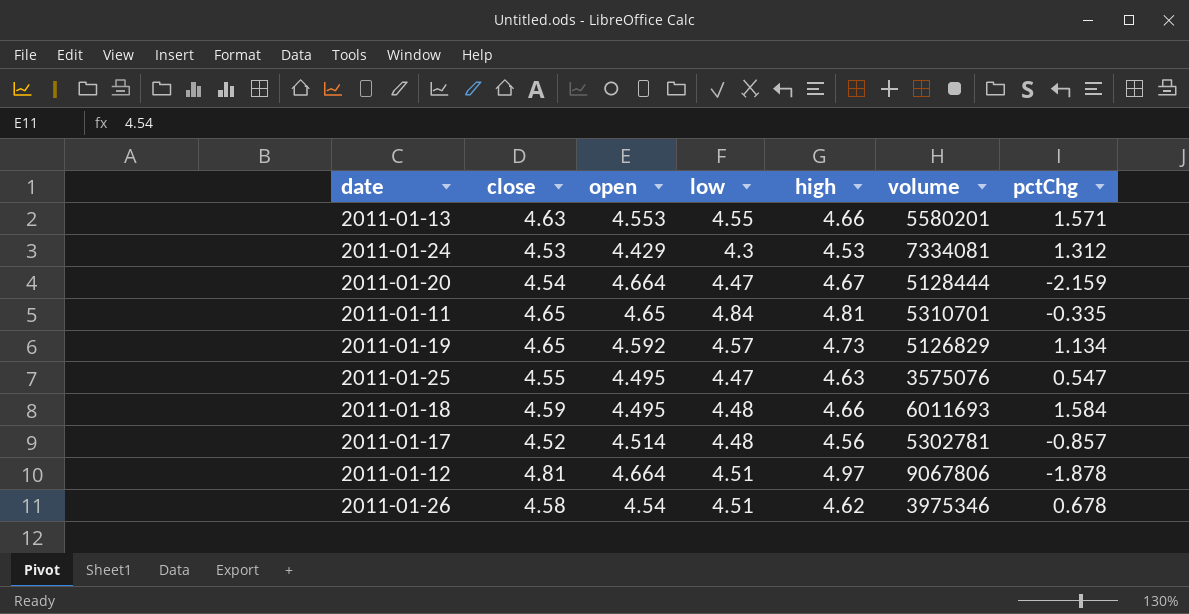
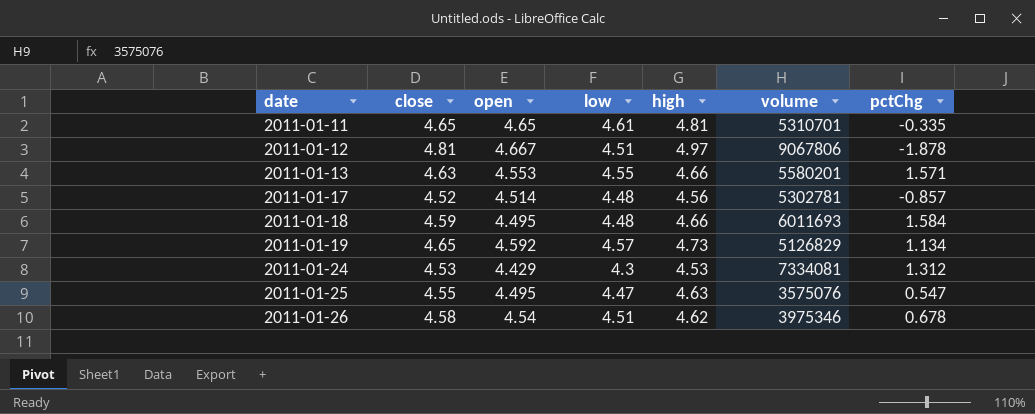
row order: none -> date ascending
row 2011-01-20: 4.54 | 4.664 | 4.47 | 4.67 | 5128444 | -2.159 -> none
2011-01-11 | low: 4.84 -> 4.61
2011-01-12 | open: 4.664 -> 4.667

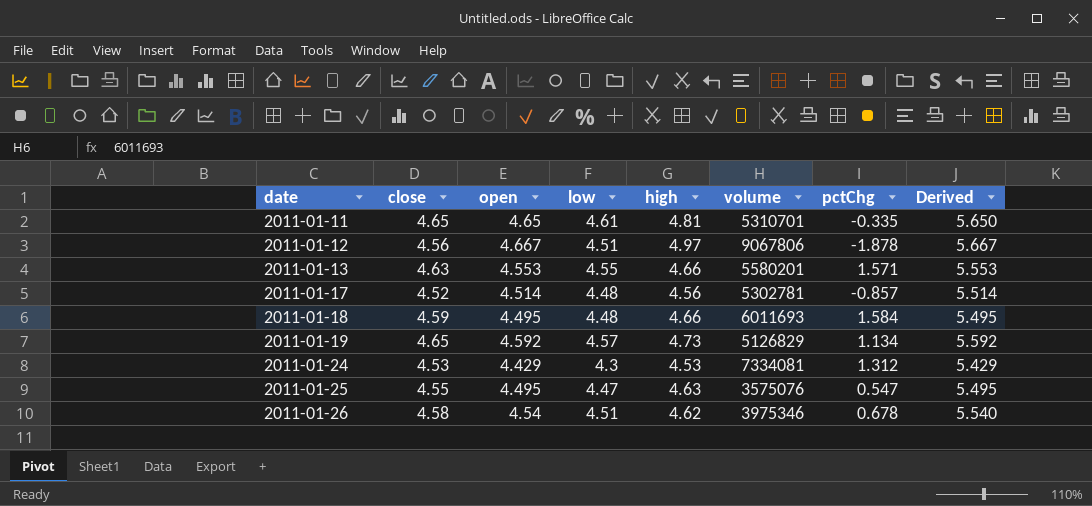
column Derived | formula: none -> [open] + 1
2011-01-12 | close: 4.81 -> 4.56

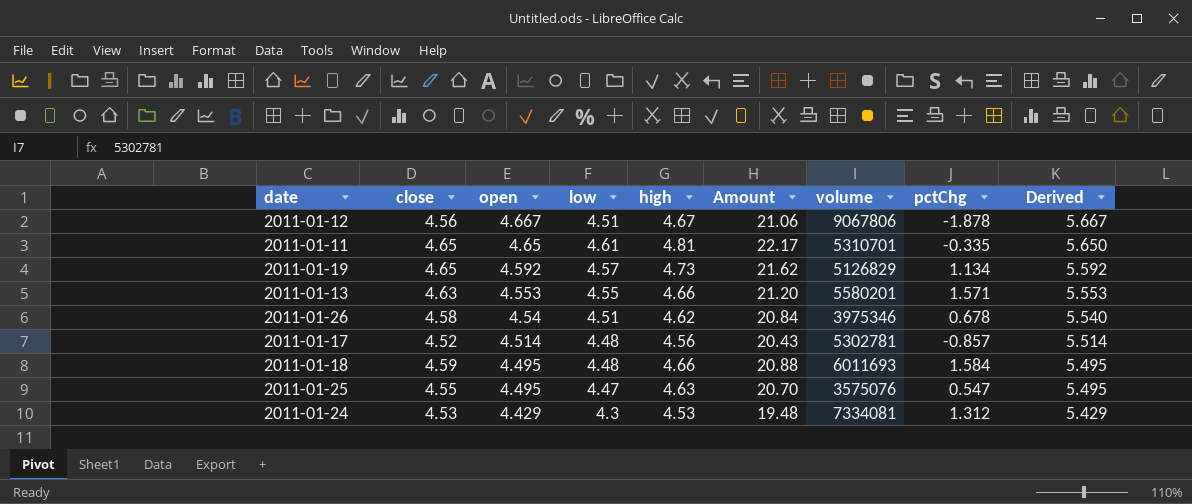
row order: date ascending -> open descending
column Amount | formula: none -> [low] * [high]
2011-01-12 | high: 4.97 -> 4.67

